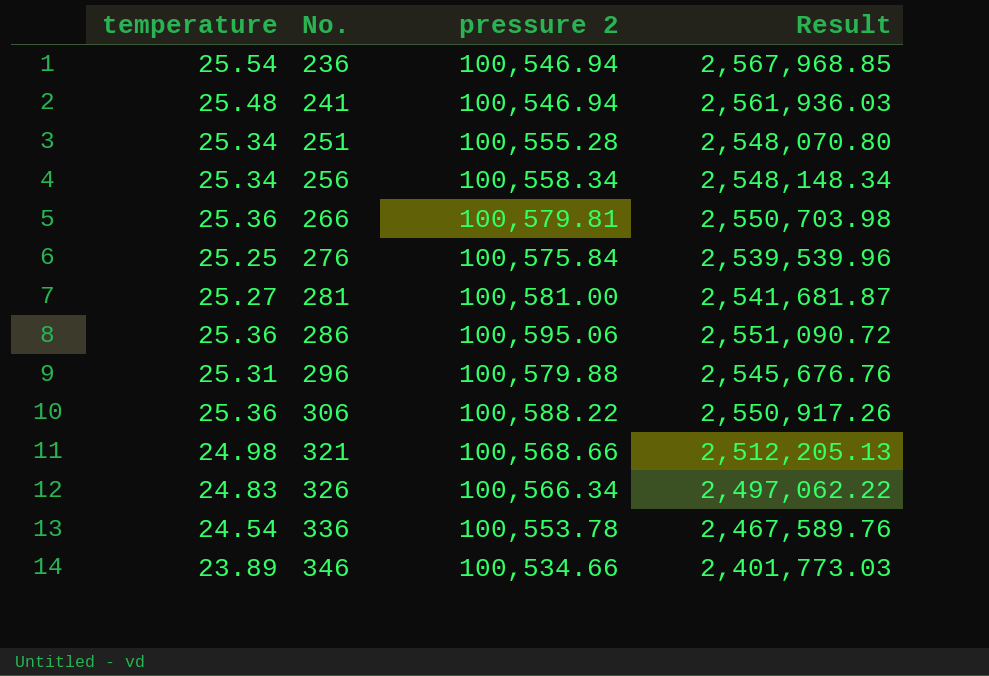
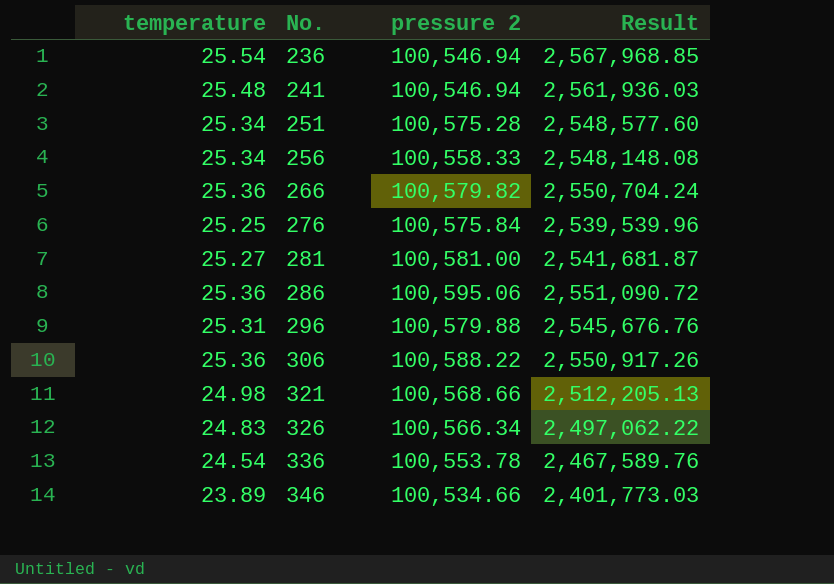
251 | pressure 2: 100,555.28 -> 100,575.28
251 | Result: 2,548,070.80 -> 2,548,577.60
256 | pressure 2: 100,558.34 -> 100,558.33
256 | Result: 2,548,148.34 -> 2,548,148.08
266 | pressure 2: 100,579.81 -> 100,579.82
266 | Result: 2,550,703.98 -> 2,550,704.24

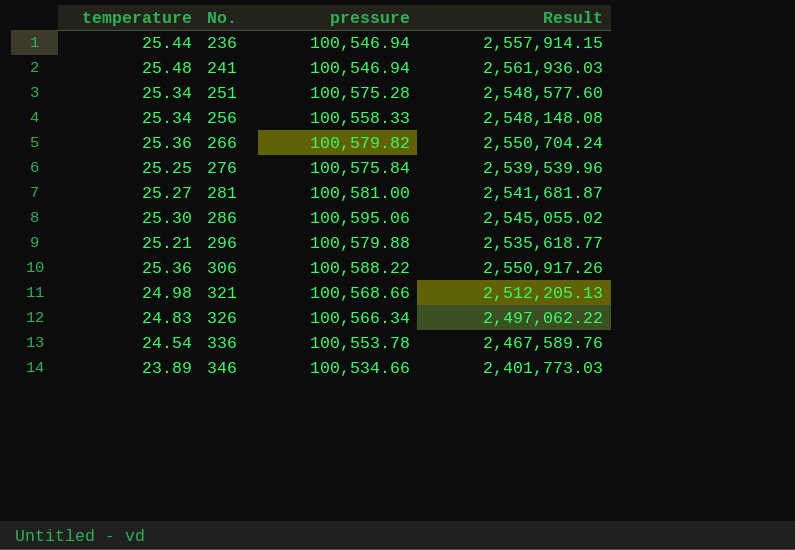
column name: pressure 2 -> pressure
236 | temperature: 25.54 -> 25.44
236 | Result: 2,567,968.85 -> 2,557,914.15
286 | temperature: 25.36 -> 25.30
286 | Result: 2,551,090.72 -> 2,545,055.02
296 | temperature: 25.31 -> 25.21
296 | Result: 2,545,676.76 -> 2,535,618.77

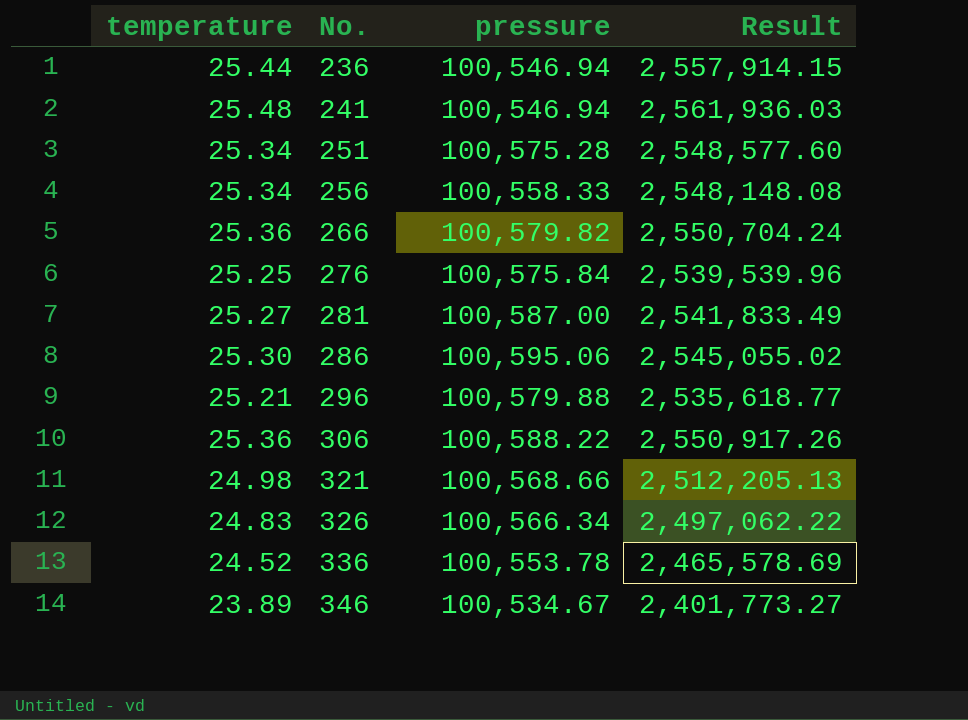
281 | pressure: 100,581.00 -> 100,587.00
281 | Result: 2,541,681.87 -> 2,541,833.49
336 | temperature: 24.54 -> 24.52
336 | Result: 2,467,589.76 -> 2,465,578.69
346 | pressure: 100,534.66 -> 100,534.67
346 | Result: 2,401,773.03 -> 2,401,773.27

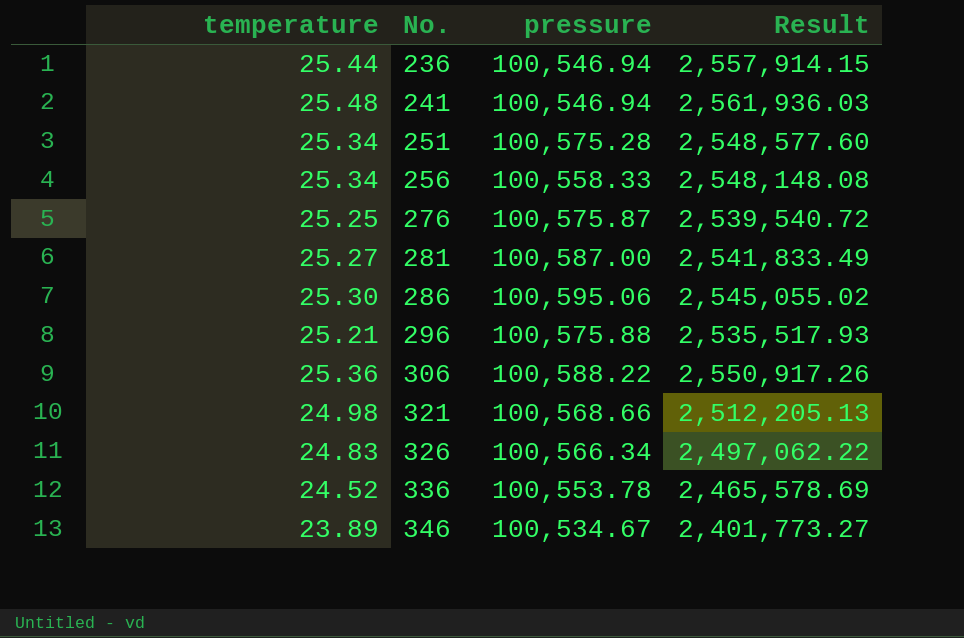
row 266: 25.36 | 100,579.82 | 2,550,704.24 -> none
276 | pressure: 100,575.84 -> 100,575.87
276 | Result: 2,539,539.96 -> 2,539,540.72
296 | pressure: 100,579.88 -> 100,575.88
296 | Result: 2,535,618.77 -> 2,535,517.93

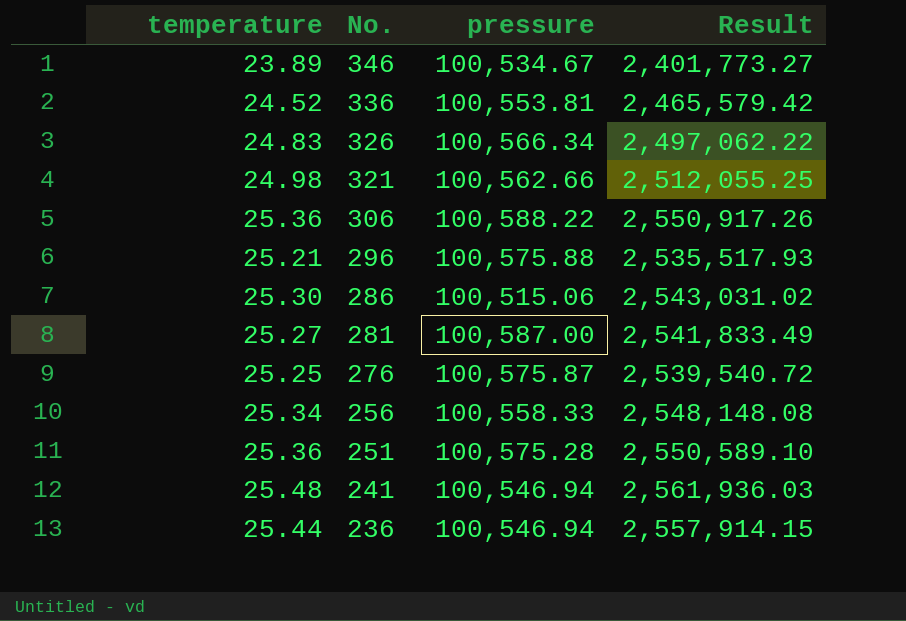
row order: No. ascending -> No. descending
336 | pressure: 100,553.78 -> 100,553.81
336 | Result: 2,465,578.69 -> 2,465,579.42
321 | pressure: 100,568.66 -> 100,562.66
321 | Result: 2,512,205.13 -> 2,512,055.25
286 | pressure: 100,595.06 -> 100,515.06
286 | Result: 2,545,055.02 -> 2,543,031.02
251 | temperature: 25.34 -> 25.36
251 | Result: 2,548,577.60 -> 2,550,589.10

